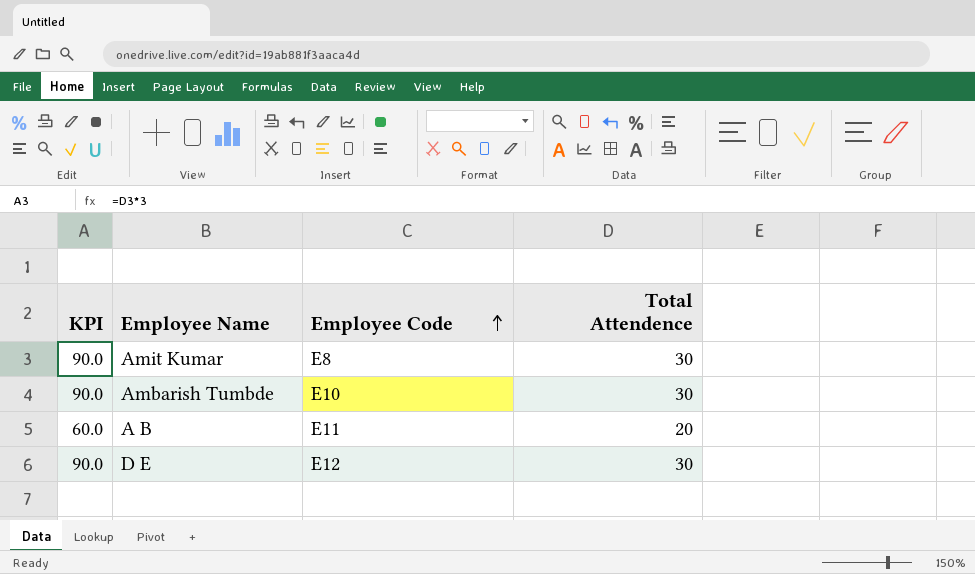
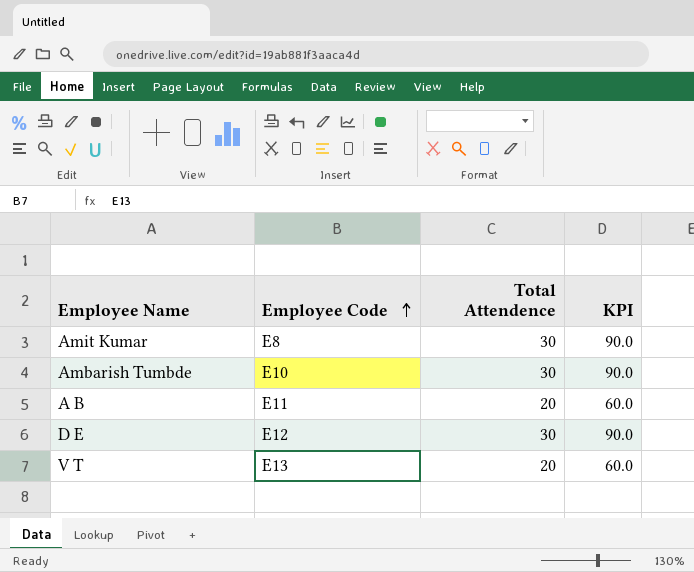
column KPI | position: 1 -> 4
row V T: none -> E13 | 20 | 60.0

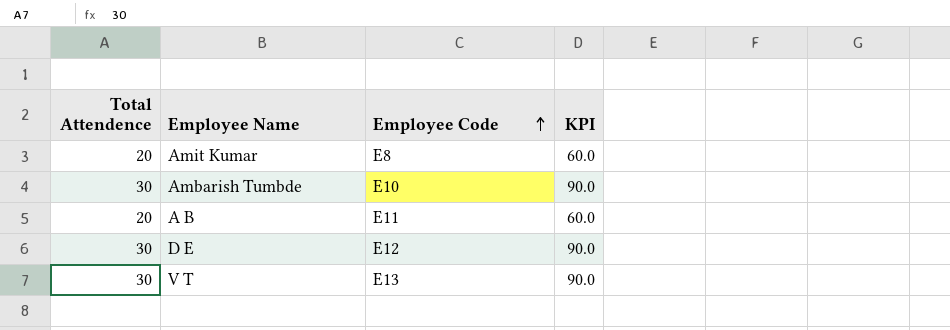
column Total Attendence | position: 3 -> 1
Amit Kumar | Total Attendence: 30 -> 20
Amit Kumar | KPI: 90.0 -> 60.0
V T | Total Attendence: 20 -> 30
V T | KPI: 60.0 -> 90.0

